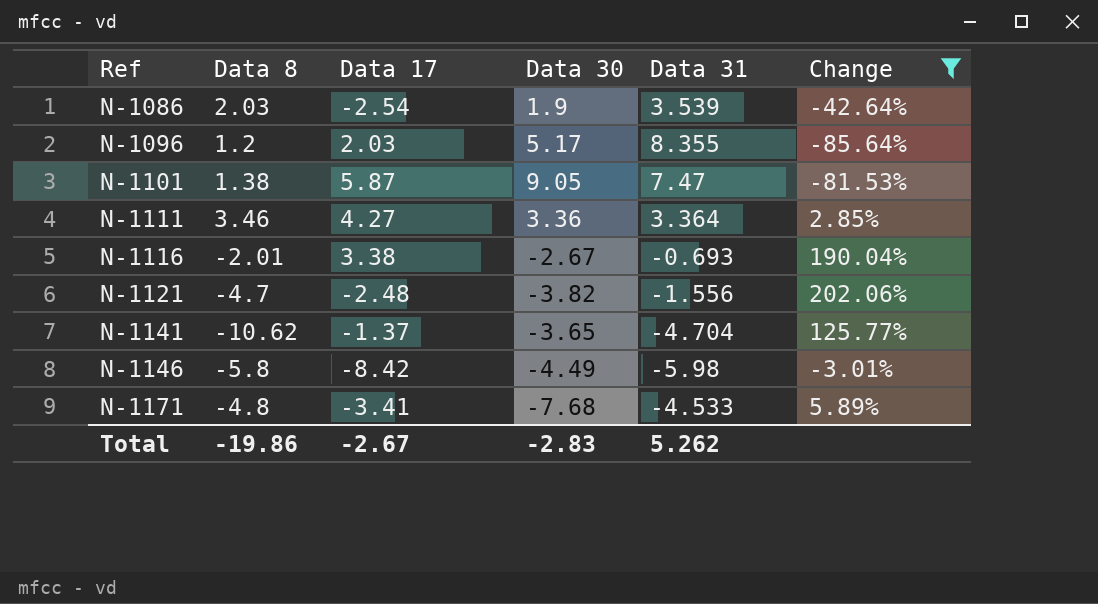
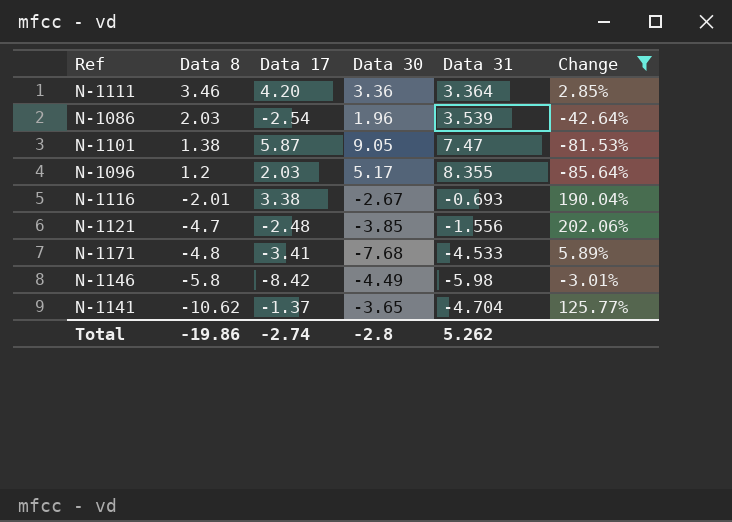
row order: Ref ascending -> Data 8 descending
N-1111 | Data 17: 4.27 -> 4.20
N-1086 | Data 30: 1.9 -> 1.96
N-1121 | Data 30: -3.82 -> -3.85
Total | Data 17: -2.67 -> -2.74
Total | Data 30: -2.83 -> -2.8

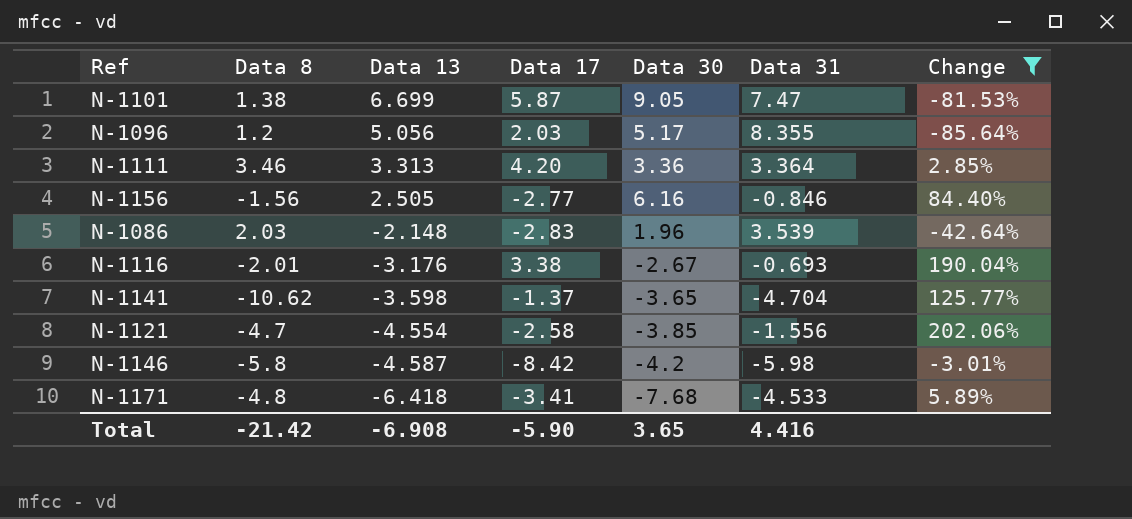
row order: Data 8 descending -> Data 13 descending
column Data 13 | position: none -> 3
row N-1156: none -> -1.56 | 2.505 | -2.77 | 6.16 | -0.846 | 84.40%
N-1086 | Data 17: -2.54 -> -2.83
N-1121 | Data 17: -2.48 -> -2.58
N-1146 | Data 30: -4.49 -> -4.2
Total | Data 8: -19.86 -> -21.42
Total | Data 17: -2.74 -> -5.90
Total | Data 30: -2.8 -> 3.65
Total | Data 31: 5.262 -> 4.416

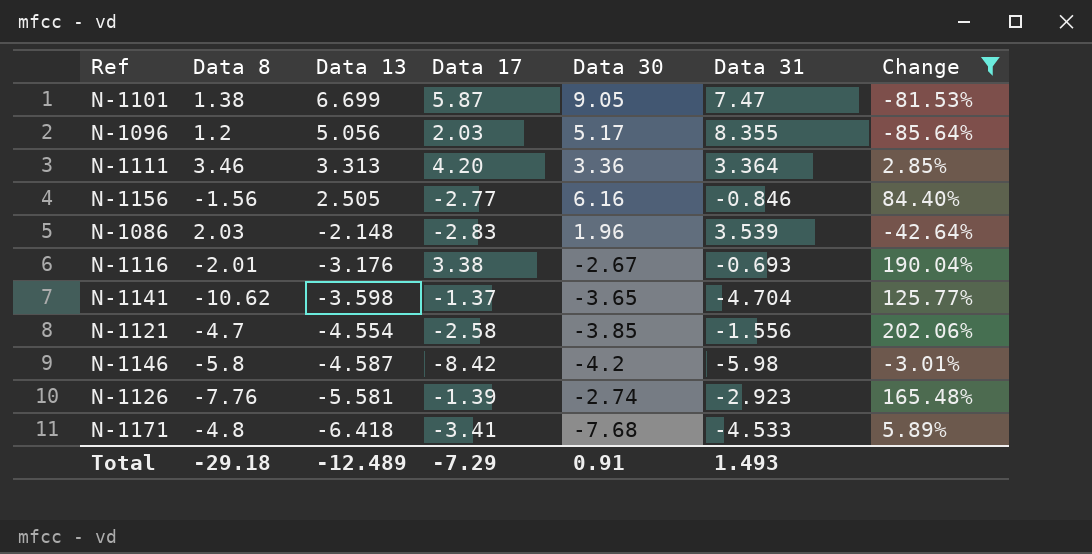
row N-1126: none -> -7.76 | -5.581 | -1.39 | -2.74 | -2.923 | 165.48%
Total | Data 8: -21.42 -> -29.18
Total | Data 13: -6.908 -> -12.489
Total | Data 17: -5.90 -> -7.29
Total | Data 30: 3.65 -> 0.91
Total | Data 31: 4.416 -> 1.493

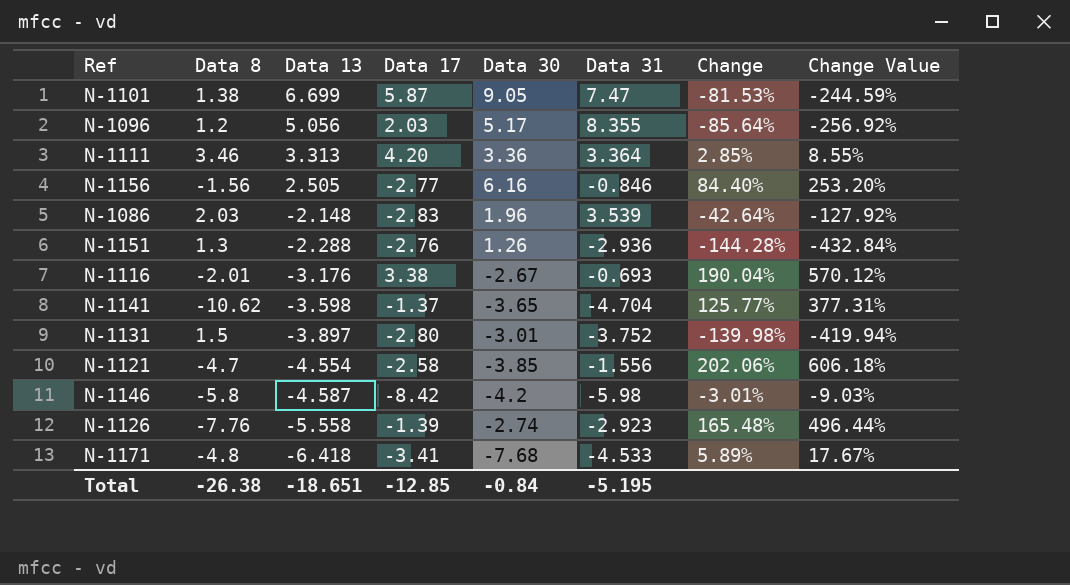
filter: Change >= -85.64% -> none
column Change Value | formula: none -> [Change] * 3
N-1126 | Data 13: -5.581 -> -5.558
Total | Data 8: -29.18 -> -26.38
Total | Data 13: -12.489 -> -18.651
Total | Data 17: -7.29 -> -12.85
Total | Data 30: 0.91 -> -0.84
Total | Data 31: 1.493 -> -5.195

